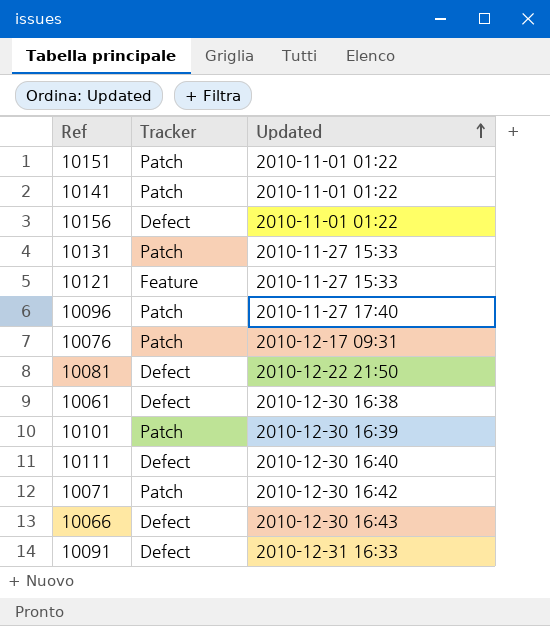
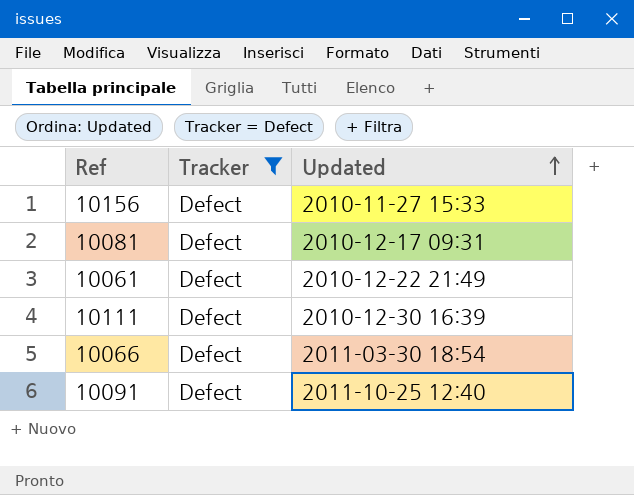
filter: none -> Tracker = Defect
10156 | Updated: 2010-11-01 01:22 -> 2010-11-27 15:33
10081 | Updated: 2010-12-22 21:50 -> 2010-12-17 09:31
10061 | Updated: 2010-12-30 16:38 -> 2010-12-22 21:49
10111 | Updated: 2010-12-30 16:40 -> 2010-12-30 16:39
10066 | Updated: 2010-12-30 16:43 -> 2011-03-30 18:54
10091 | Updated: 2010-12-31 16:33 -> 2011-10-25 12:40

